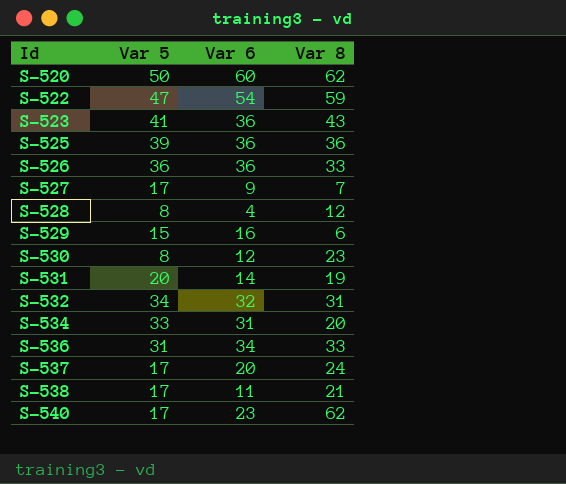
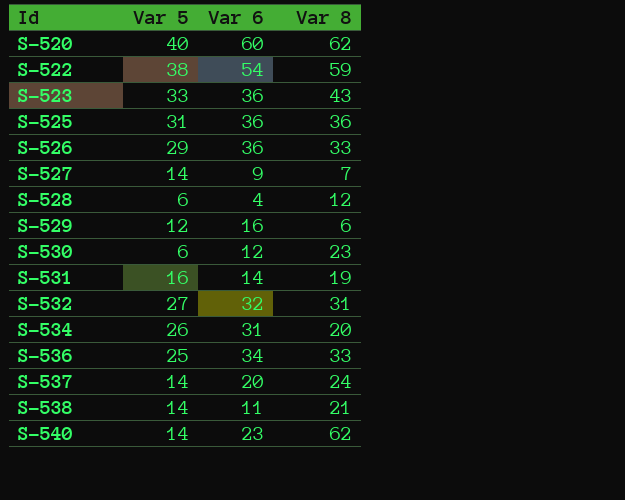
S-520 | Var 5: 50 -> 40
S-522 | Var 5: 47 -> 38
S-523 | Var 5: 41 -> 33
S-525 | Var 5: 39 -> 31
S-526 | Var 5: 36 -> 29
S-527 | Var 5: 17 -> 14
S-528 | Var 5: 8 -> 6
S-529 | Var 5: 15 -> 12
S-530 | Var 5: 8 -> 6
S-531 | Var 5: 20 -> 16
S-532 | Var 5: 34 -> 27
S-534 | Var 5: 33 -> 26
S-536 | Var 5: 31 -> 25
S-537 | Var 5: 17 -> 14
S-538 | Var 5: 17 -> 14
S-540 | Var 5: 17 -> 14

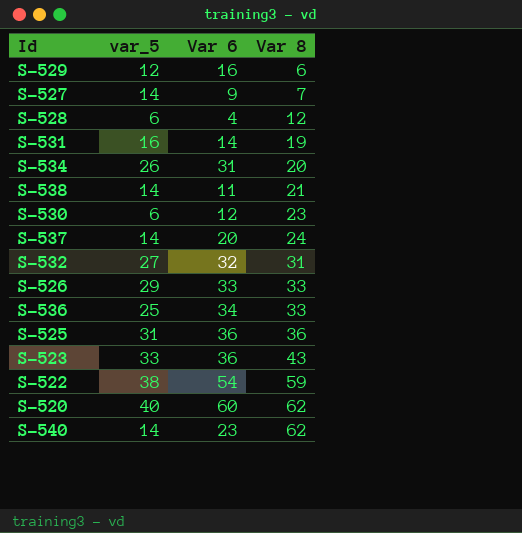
row order: Id ascending -> Var 8 ascending
column name: Var 5 -> var_5
S-526 | Var 6: 36 -> 33

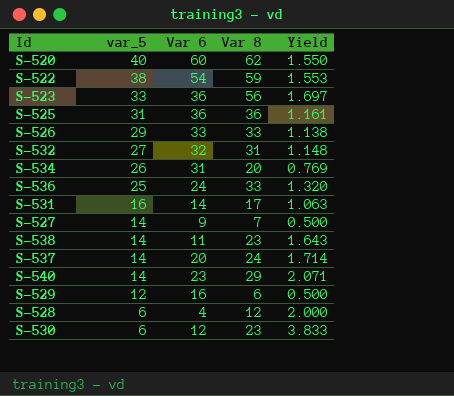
row order: Var 8 ascending -> var_5 descending
column Yield | formula: none -> [Var 8] / [var_5]
S-523 | Var 8: 43 -> 56
S-536 | Var 6: 34 -> 24
S-531 | Var 8: 19 -> 17
S-538 | Var 8: 21 -> 23
S-540 | Var 8: 62 -> 29

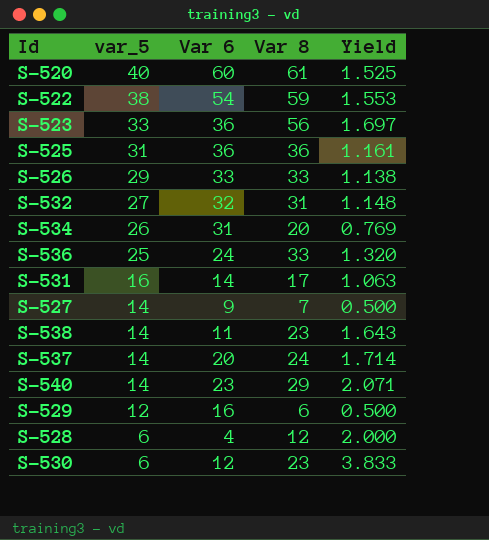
S-520 | Var 8: 62 -> 61
S-520 | Yield: 1.550 -> 1.525

